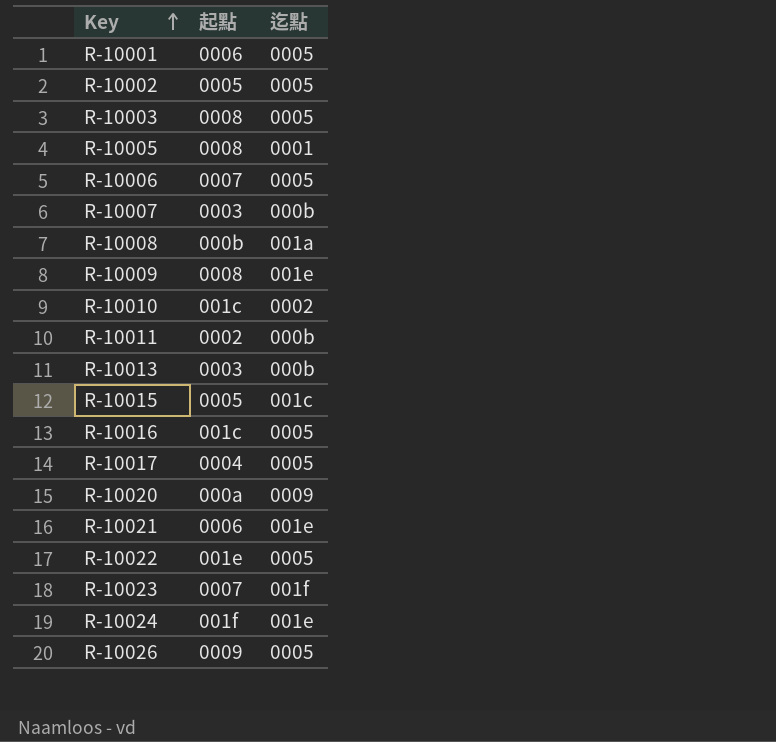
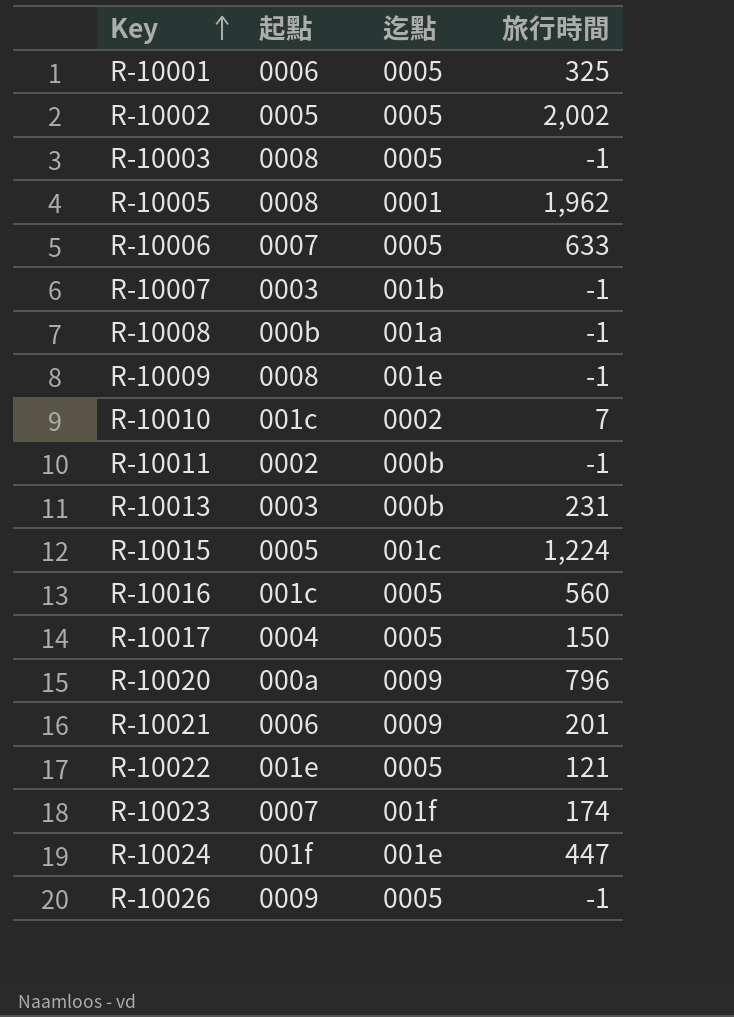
column 旅行時間 | position: none -> 4
R-10007 | 迄點: 000b -> 001b
R-10021 | 迄點: 001e -> 0009

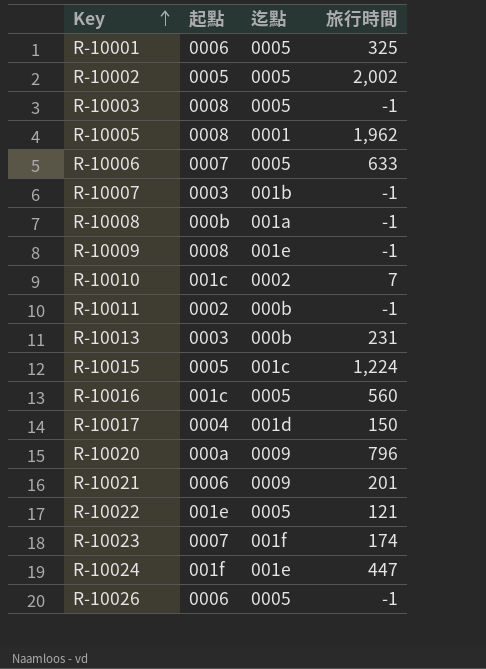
R-10017 | 迄點: 0005 -> 001d
R-10026 | 起點: 0009 -> 0006

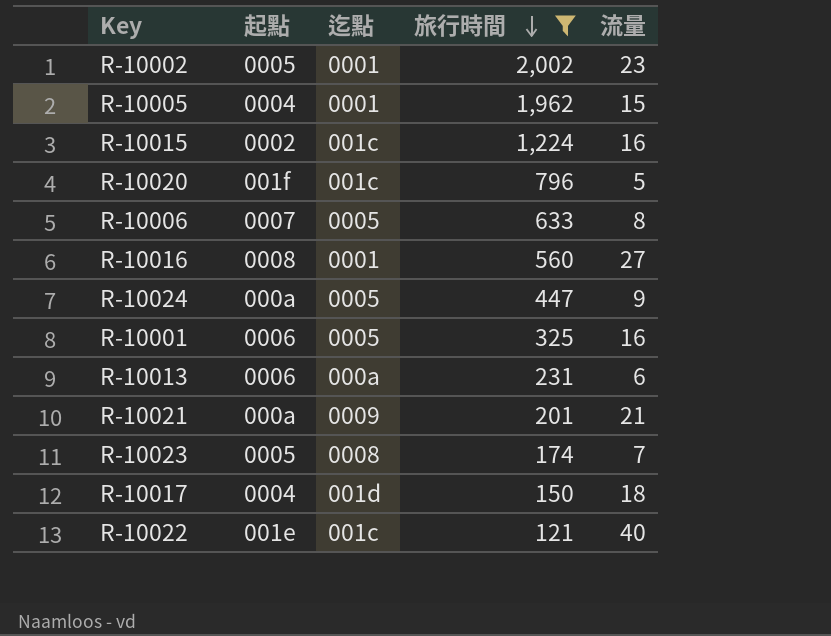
filter: none -> 旅行時間 >= 121
row order: Key ascending -> 旅行時間 descending
column 流量 | position: none -> 5
R-10002 | 迄點: 0005 -> 0001
R-10005 | 起點: 0008 -> 0004
R-10015 | 起點: 0005 -> 0002
R-10020 | 起點: 000a -> 001f
R-10020 | 迄點: 0009 -> 001c
R-10016 | 起點: 001c -> 0008
R-10016 | 迄點: 0005 -> 0001
R-10024 | 起點: 001f -> 000a
R-10024 | 迄點: 001e -> 0005
R-10013 | 起點: 0003 -> 0006
R-10013 | 迄點: 000b -> 000a
R-10021 | 起點: 0006 -> 000a
R-10023 | 起點: 0007 -> 0005
R-10023 | 迄點: 001f -> 0008
R-10022 | 迄點: 0005 -> 001c

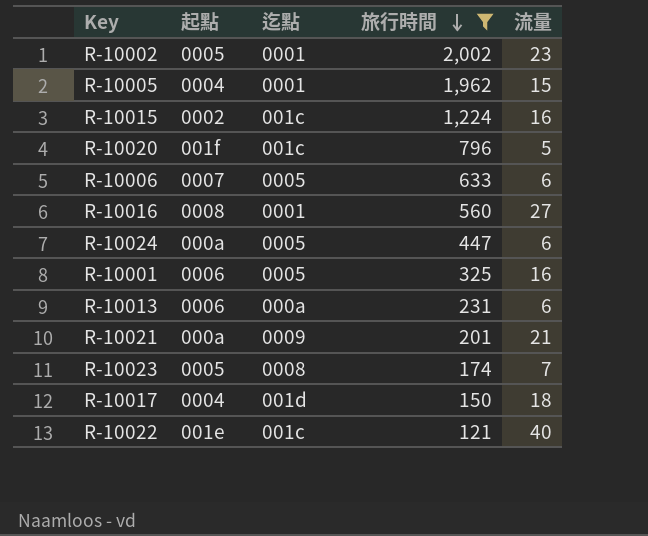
R-10006 | 流量: 8 -> 6
R-10024 | 流量: 9 -> 6

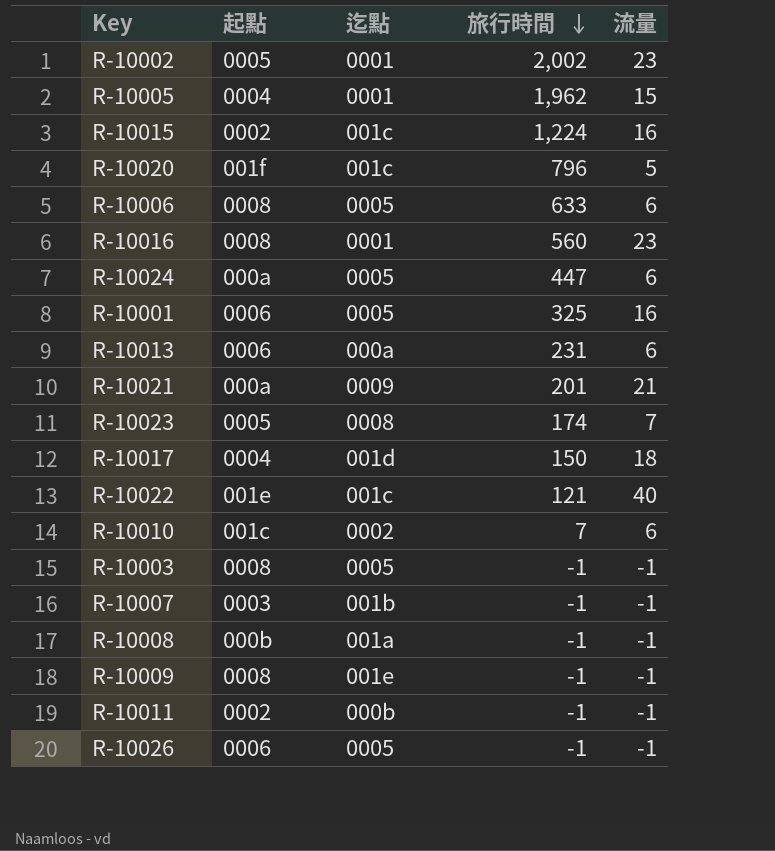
filter: 旅行時間 >= 121 -> none
R-10006 | 起點: 0007 -> 0008
R-10016 | 流量: 27 -> 23

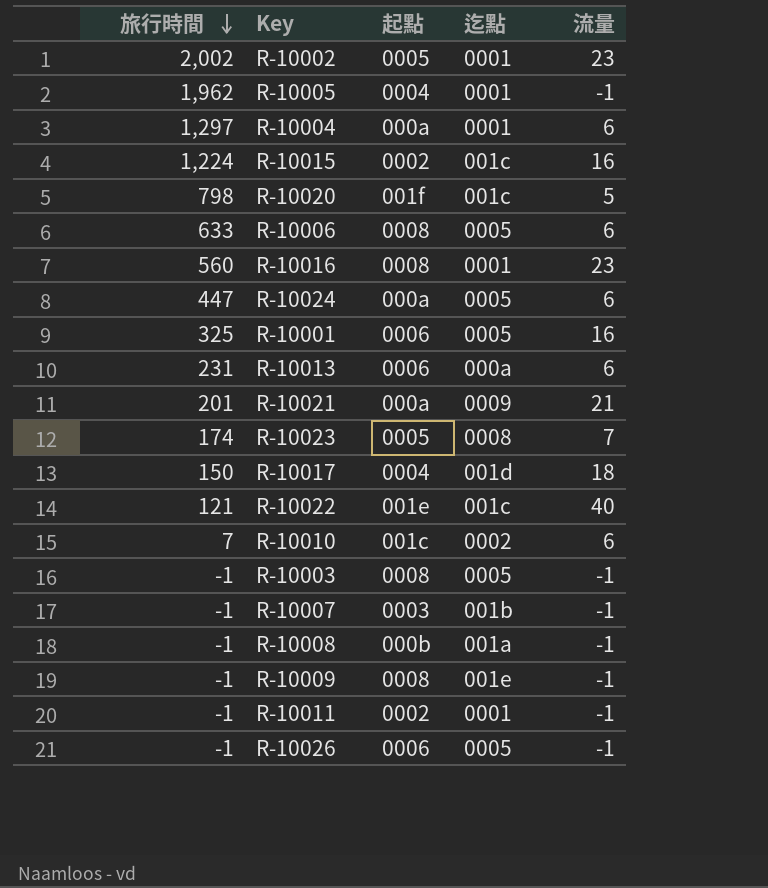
column 旅行時間 | position: 4 -> 1
R-10005 | 流量: 15 -> -1
row R-10004: none -> 1,297 | 000a | 0001 | 6
R-10020 | 旅行時間: 796 -> 798
R-10011 | 迄點: 000b -> 0001

